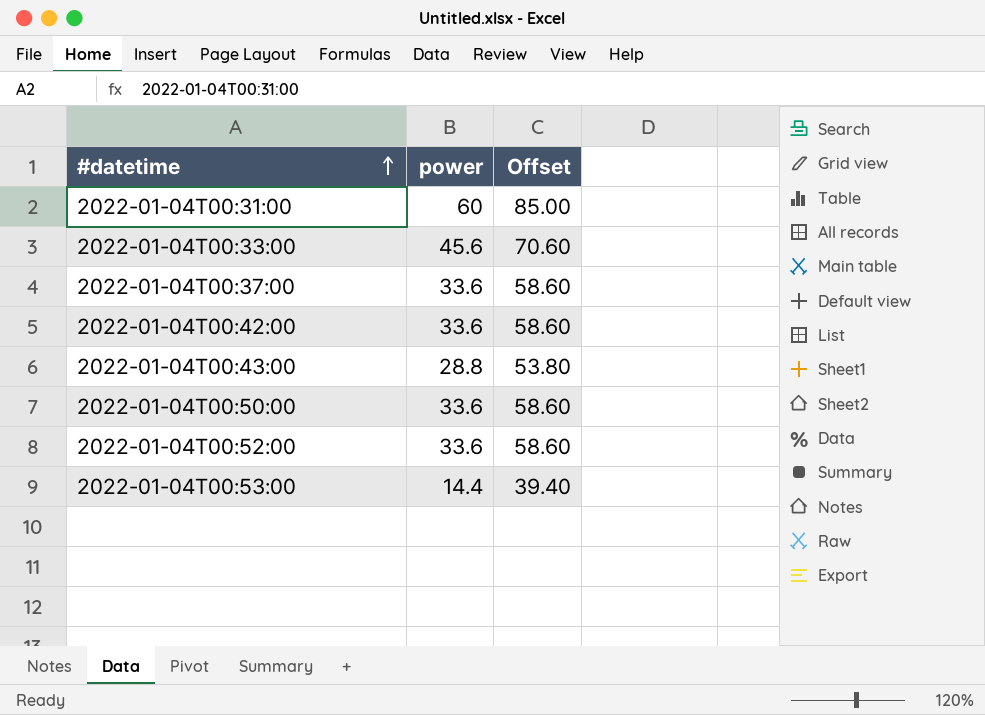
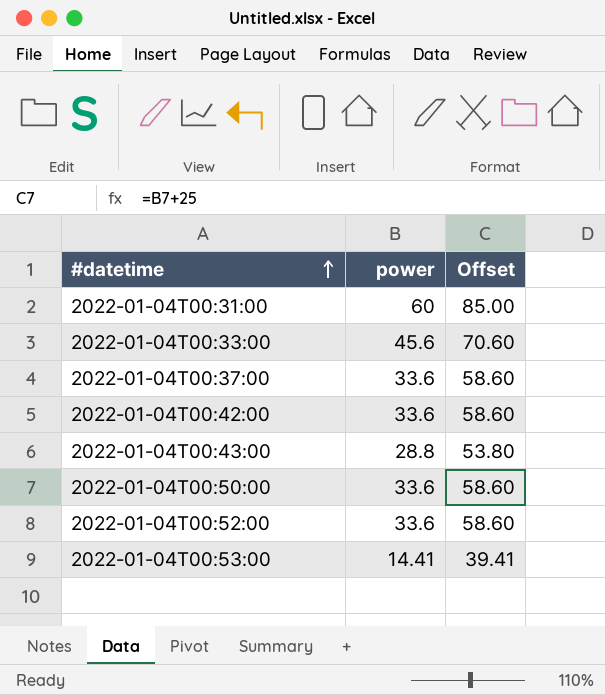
2022-01-04T00:53:00 | power: 14.4 -> 14.41
2022-01-04T00:53:00 | Offset: 39.40 -> 39.41

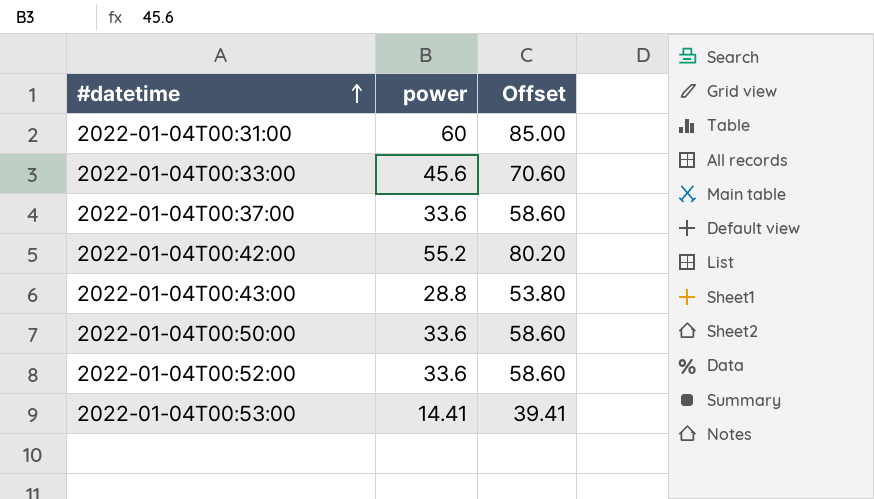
2022-01-04T00:42:00 | power: 33.6 -> 55.2
2022-01-04T00:42:00 | Offset: 58.60 -> 80.20

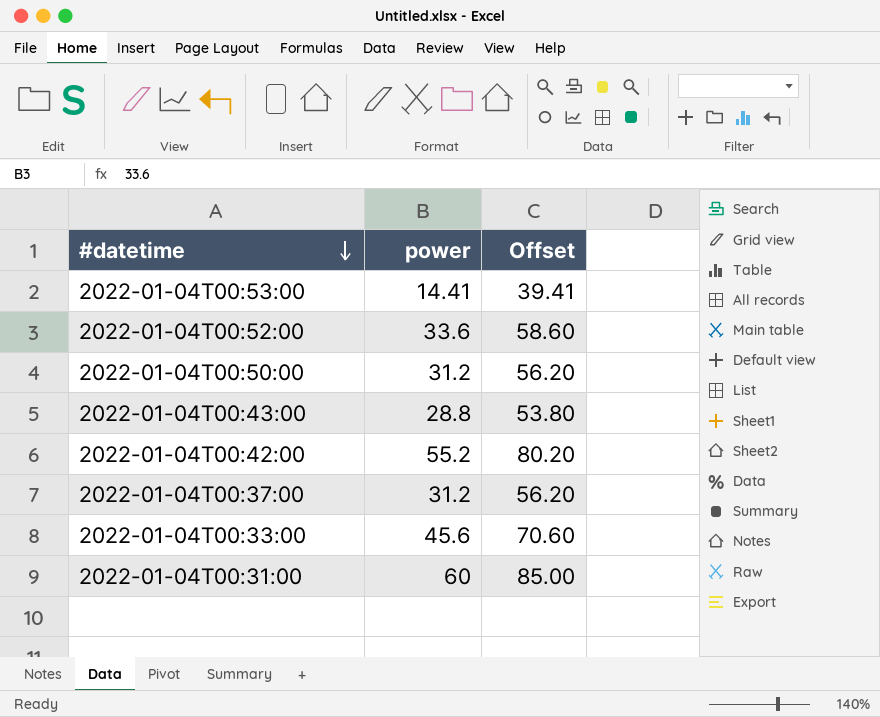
row order: #datetime ascending -> #datetime descending
2022-01-04T00:50:00 | power: 33.6 -> 31.2
2022-01-04T00:50:00 | Offset: 58.60 -> 56.20
2022-01-04T00:37:00 | power: 33.6 -> 31.2
2022-01-04T00:37:00 | Offset: 58.60 -> 56.20

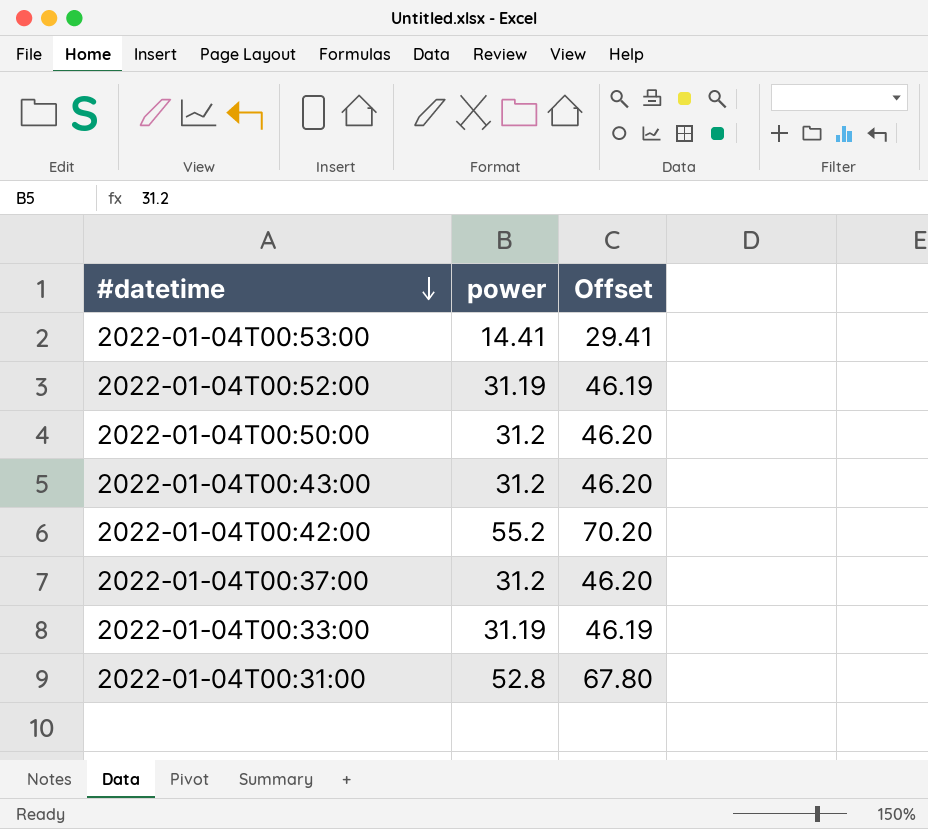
column Offset | formula: [power] + 25 -> [power] + 15
2022-01-04T00:52:00 | power: 33.6 -> 31.19
2022-01-04T00:43:00 | power: 28.8 -> 31.2
2022-01-04T00:33:00 | power: 45.6 -> 31.19
2022-01-04T00:31:00 | power: 60 -> 52.8

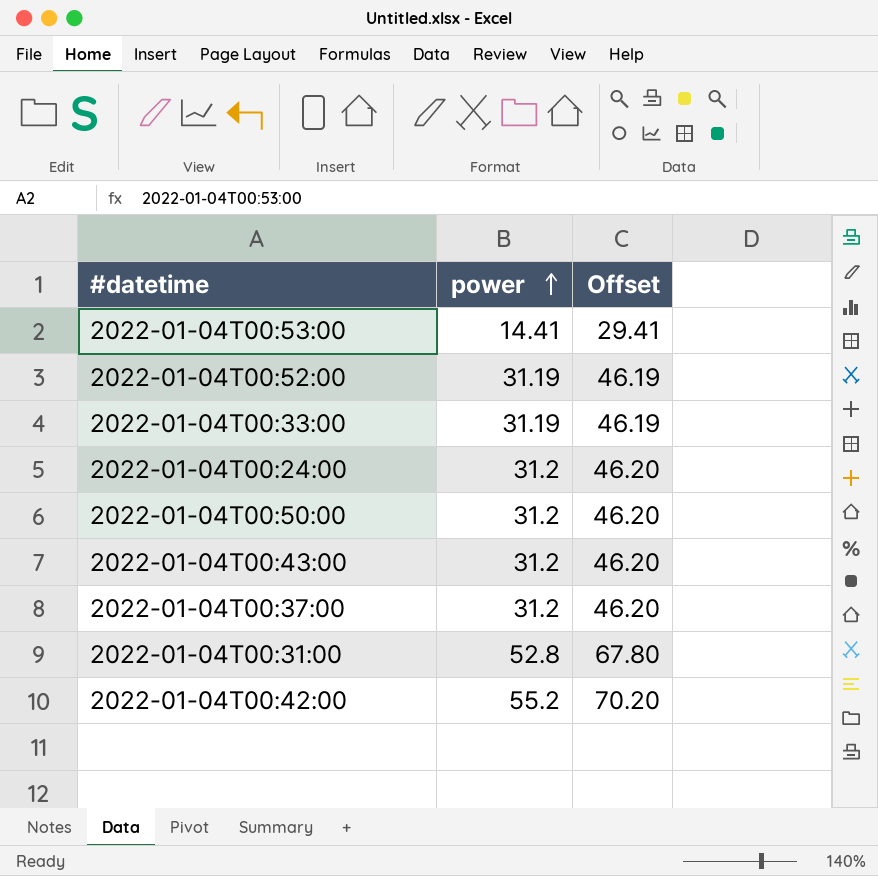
row order: #datetime descending -> power ascending
row 2022-01-04T00:24:00: none -> 31.2 | 46.20

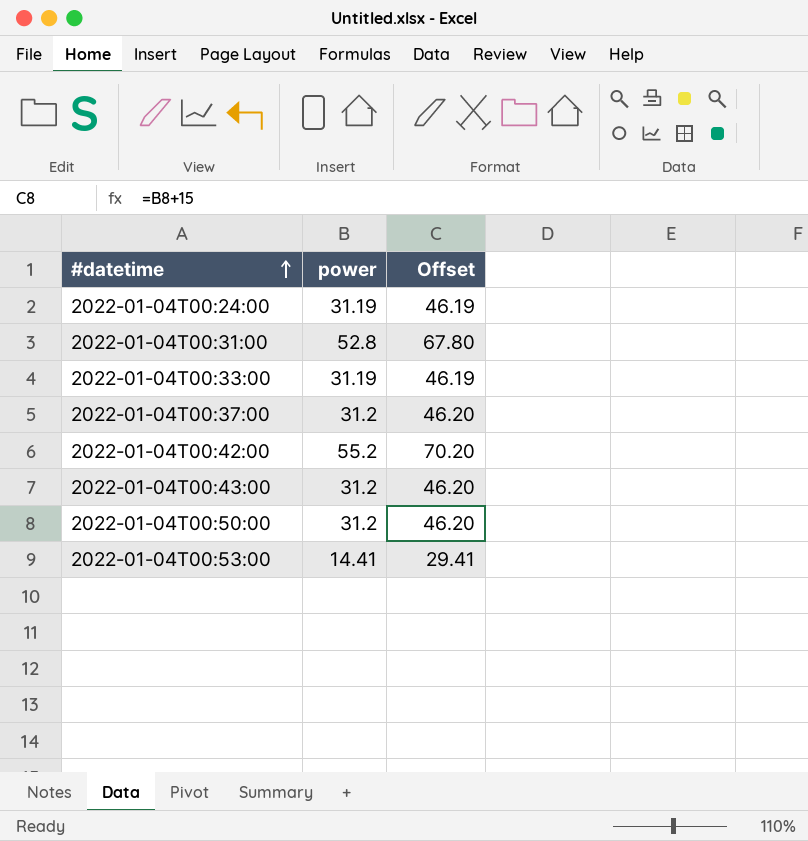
row order: power ascending -> #datetime ascending
row 2022-01-04T00:52:00: 31.19 | 46.19 -> none
2022-01-04T00:24:00 | power: 31.2 -> 31.19
2022-01-04T00:24:00 | Offset: 46.20 -> 46.19

